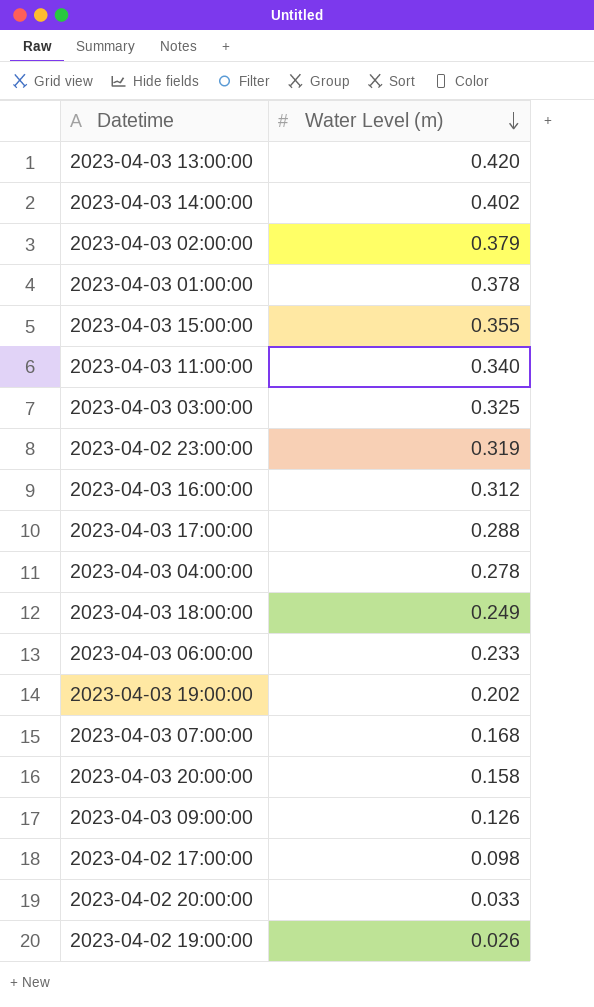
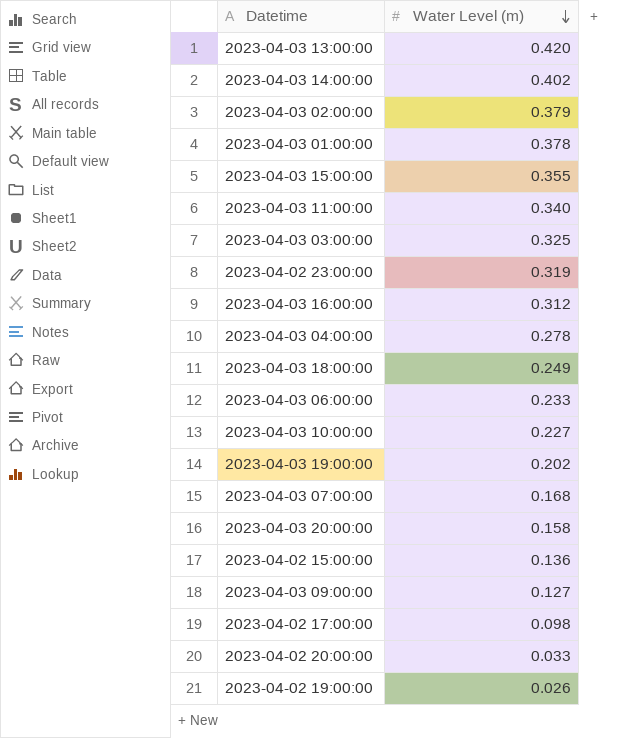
row 2023-04-03 17:00:00: 0.288 -> none
row 2023-04-03 10:00:00: none -> 0.227
row 2023-04-02 15:00:00: none -> 0.136
2023-04-03 09:00:00 | Water Level (m): 0.126 -> 0.127

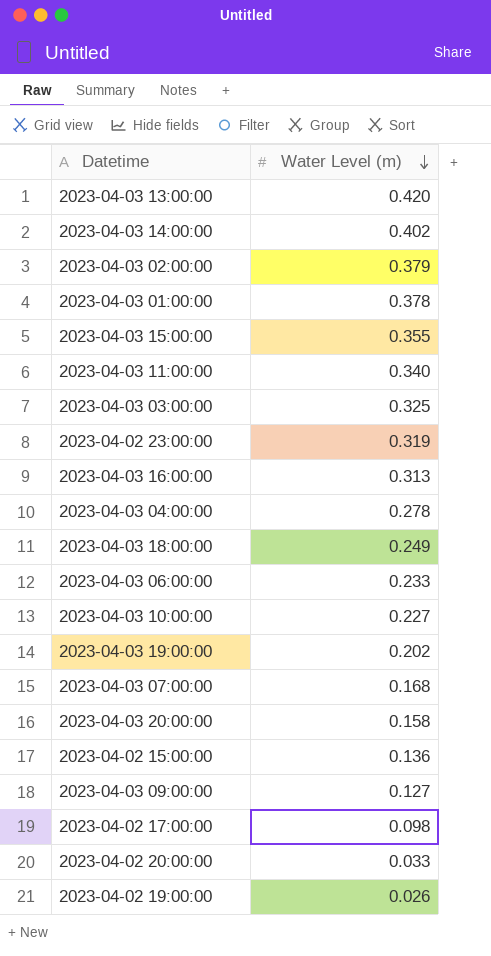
2023-04-03 16:00:00 | Water Level (m): 0.312 -> 0.313

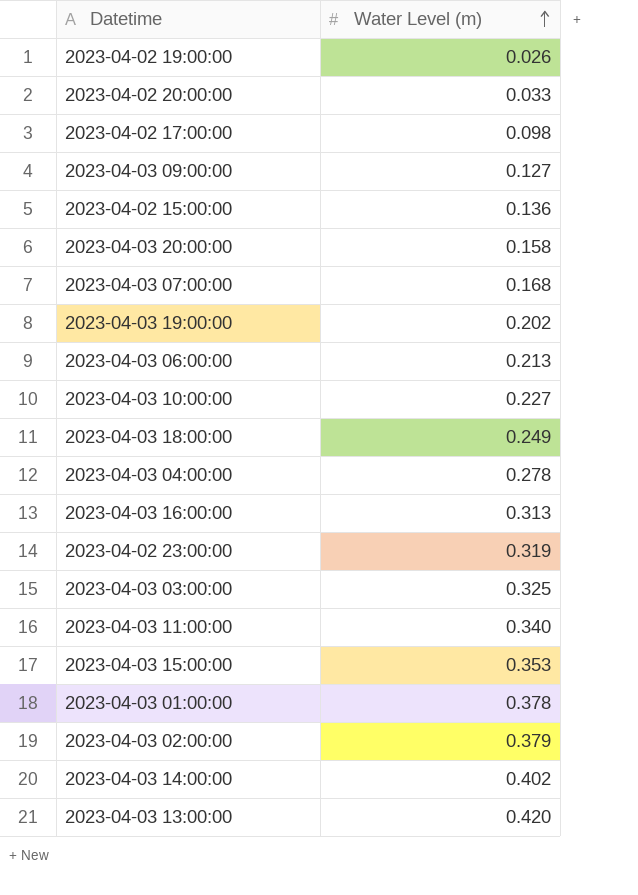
row order: Water Level (m) descending -> Water Level (m) ascending
2023-04-03 06:00:00 | Water Level (m): 0.233 -> 0.213
2023-04-03 15:00:00 | Water Level (m): 0.355 -> 0.353

